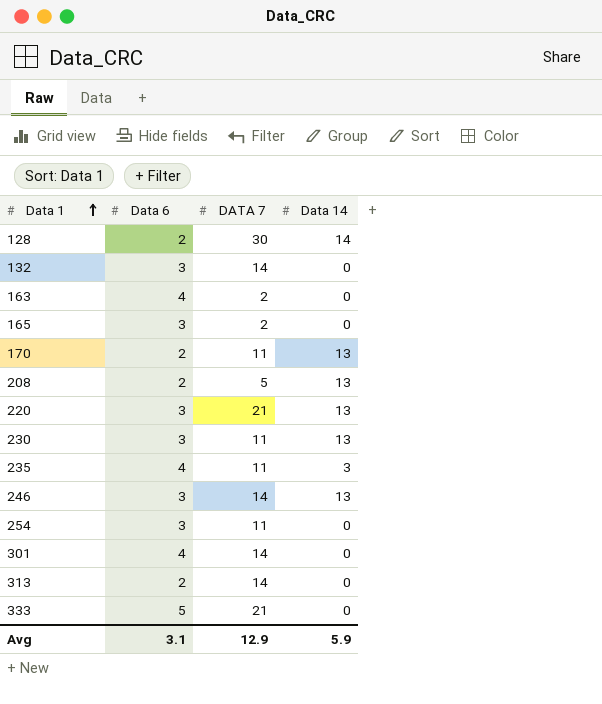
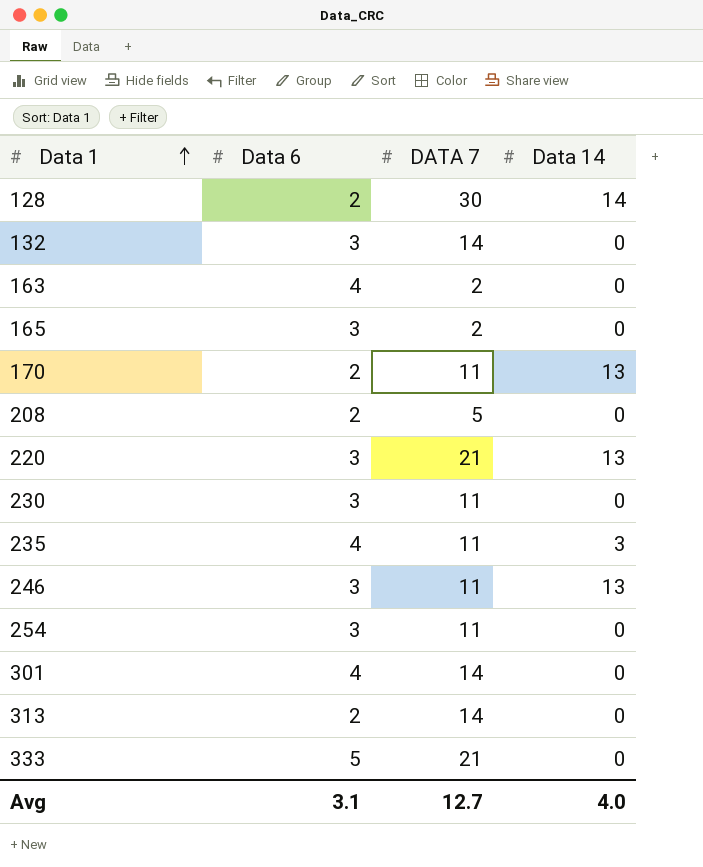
208 | Data 14: 13 -> 0
230 | Data 14: 13 -> 0
246 | DATA 7: 14 -> 11
Avg | DATA 7: 12.9 -> 12.7
Avg | Data 14: 5.9 -> 4.0

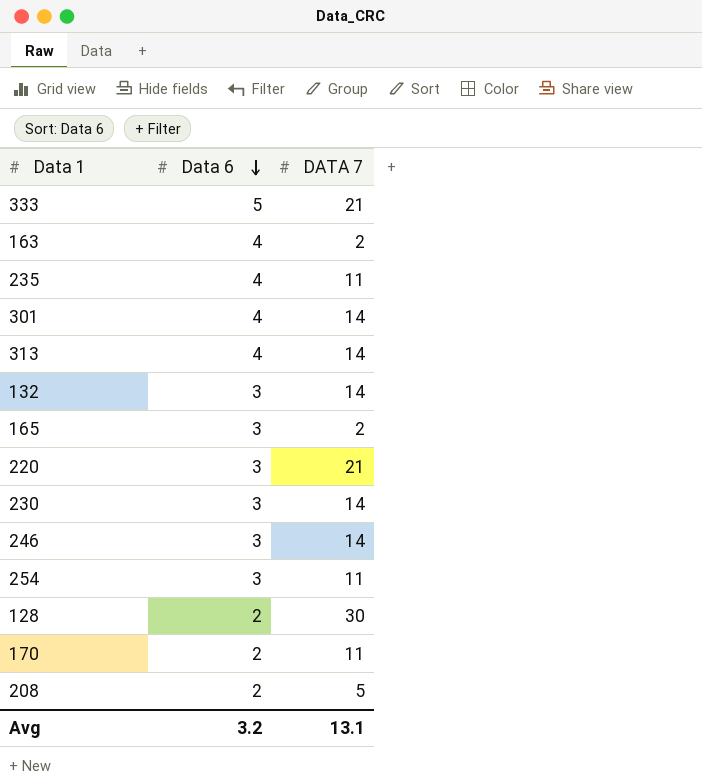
row order: Data 1 ascending -> Data 6 descending
column Data 14 | position: 4 -> none
313 | Data 6: 2 -> 4
230 | DATA 7: 11 -> 14
246 | DATA 7: 11 -> 14
Avg | Data 6: 3.1 -> 3.2
Avg | DATA 7: 12.7 -> 13.1

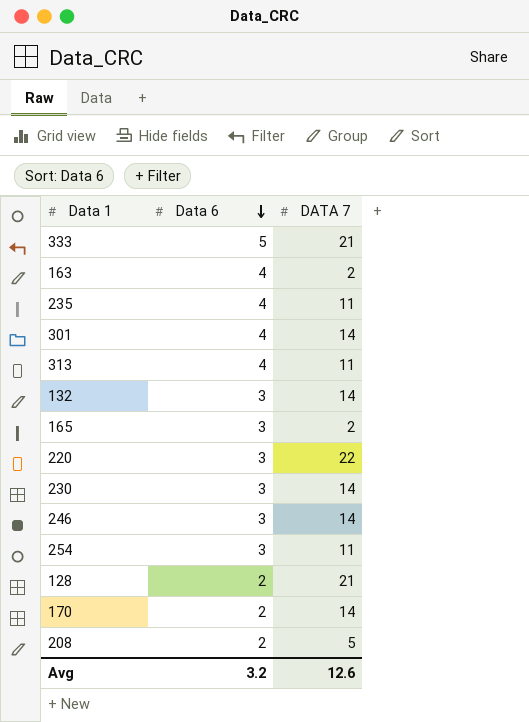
313 | DATA 7: 14 -> 11
220 | DATA 7: 21 -> 22
128 | DATA 7: 30 -> 21
170 | DATA 7: 11 -> 14
Avg | DATA 7: 13.1 -> 12.6

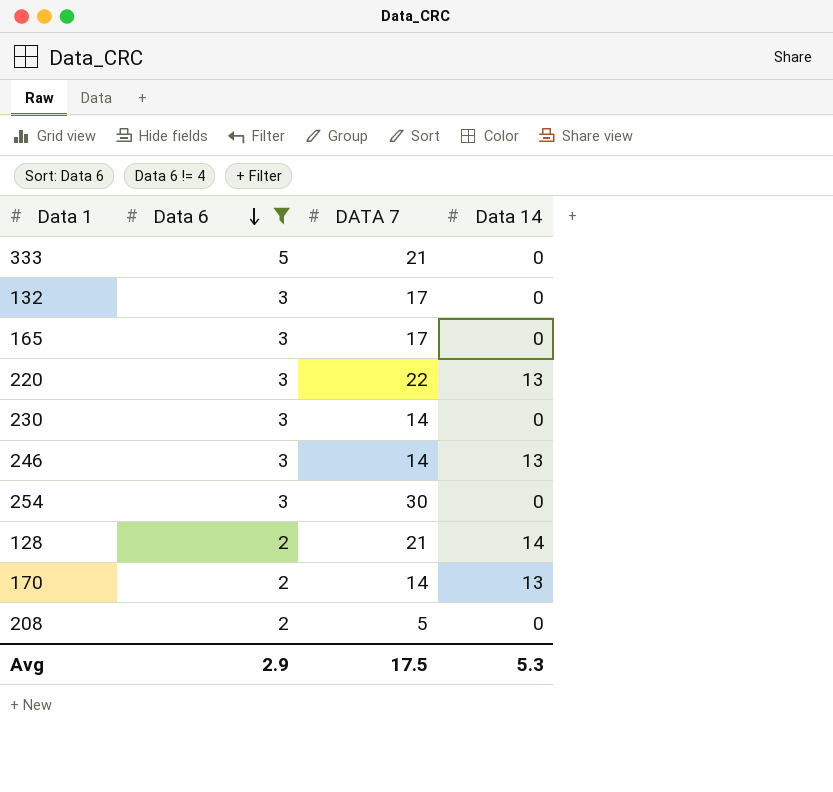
filter: none -> Data 6 != 4
column Data 14 | position: none -> 4
132 | DATA 7: 14 -> 17
165 | DATA 7: 2 -> 17
254 | DATA 7: 11 -> 30
Avg | Data 6: 3.2 -> 2.9
Avg | DATA 7: 12.6 -> 17.5

